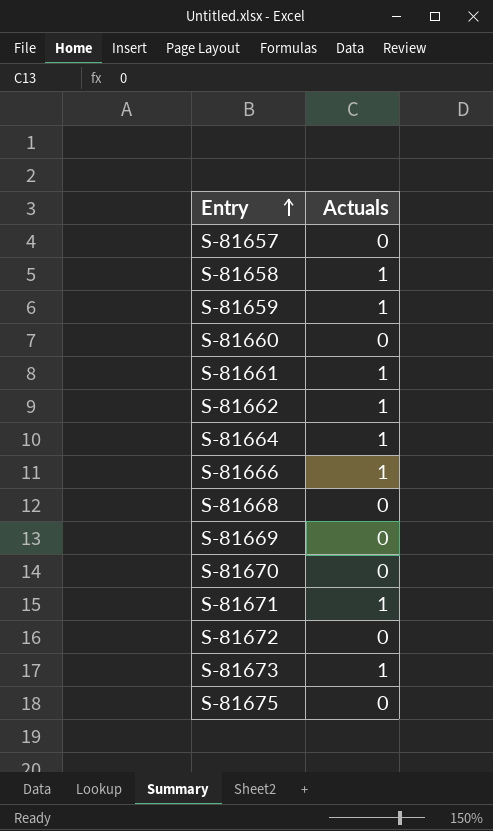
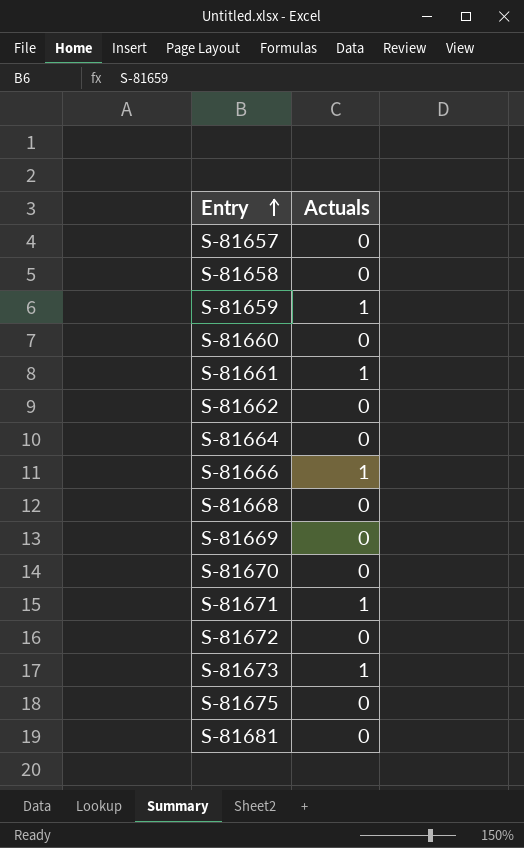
S-81658 | Actuals: 1 -> 0
S-81662 | Actuals: 1 -> 0
S-81664 | Actuals: 1 -> 0
row S-81681: none -> 0

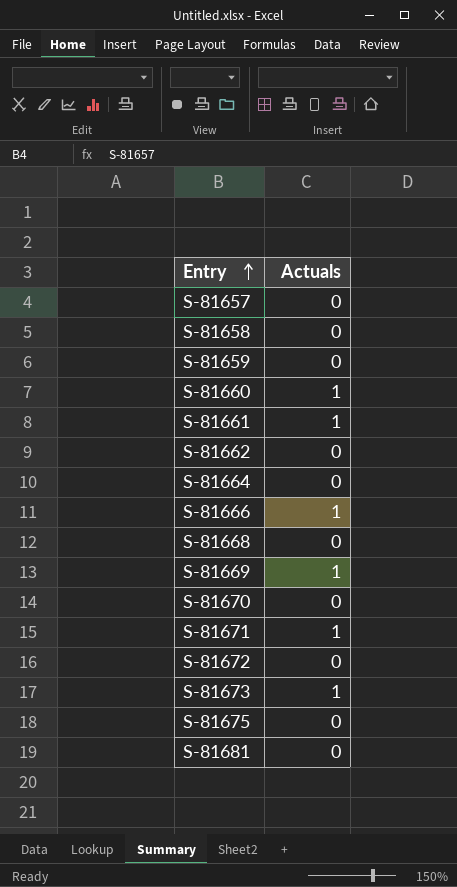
S-81659 | Actuals: 1 -> 0
S-81660 | Actuals: 0 -> 1
S-81669 | Actuals: 0 -> 1

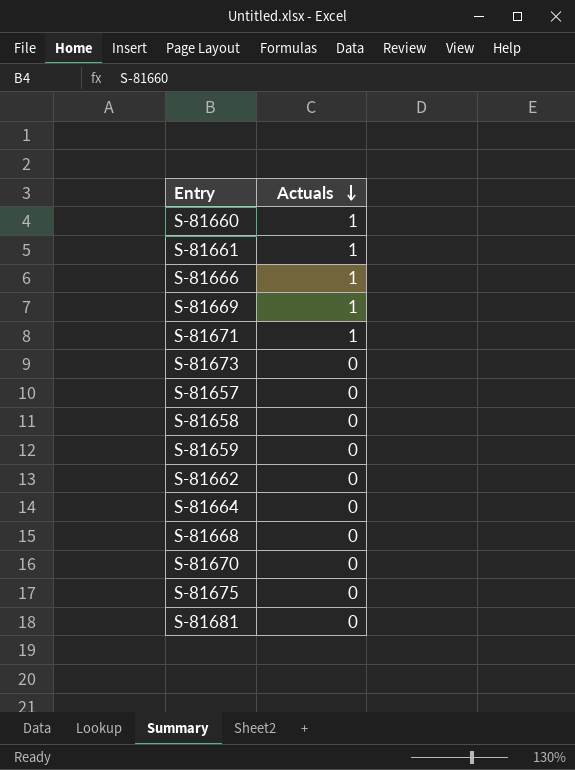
row order: Entry ascending -> Actuals descending
row S-81672: 0 -> none
S-81673 | Actuals: 1 -> 0

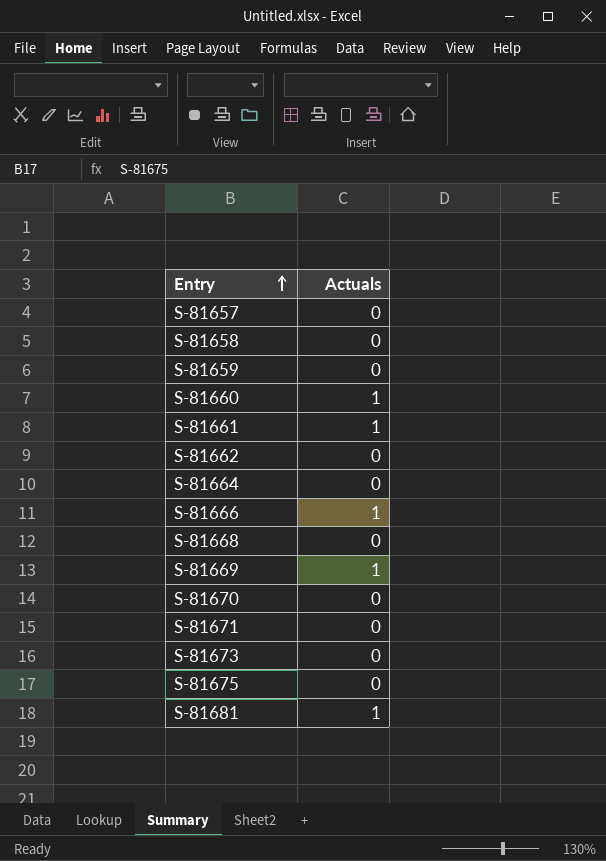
row order: Actuals descending -> Entry ascending
S-81671 | Actuals: 1 -> 0
S-81681 | Actuals: 0 -> 1

